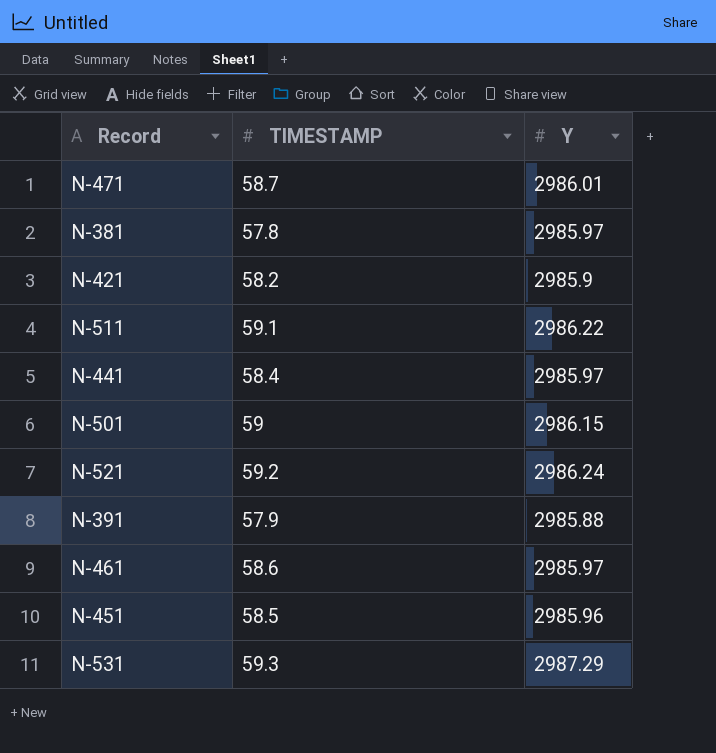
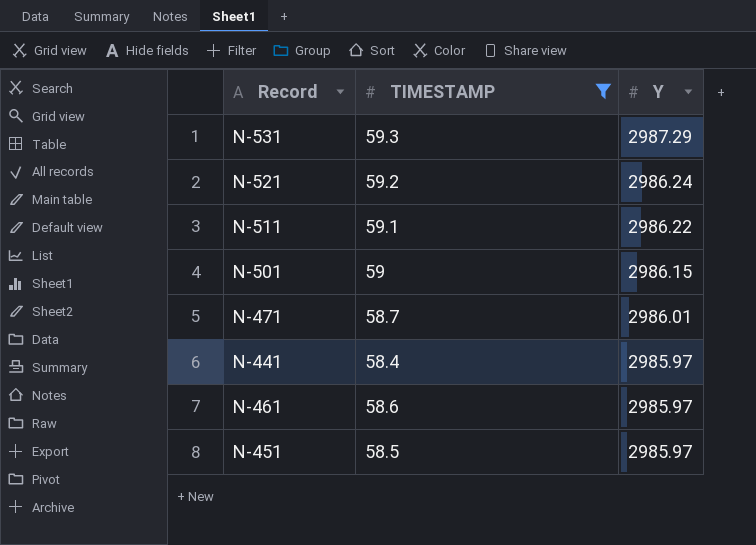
filter: none -> TIMESTAMP >= 58.4
row order: none -> Y descending
N-451 | Y: 2985.96 -> 2985.97

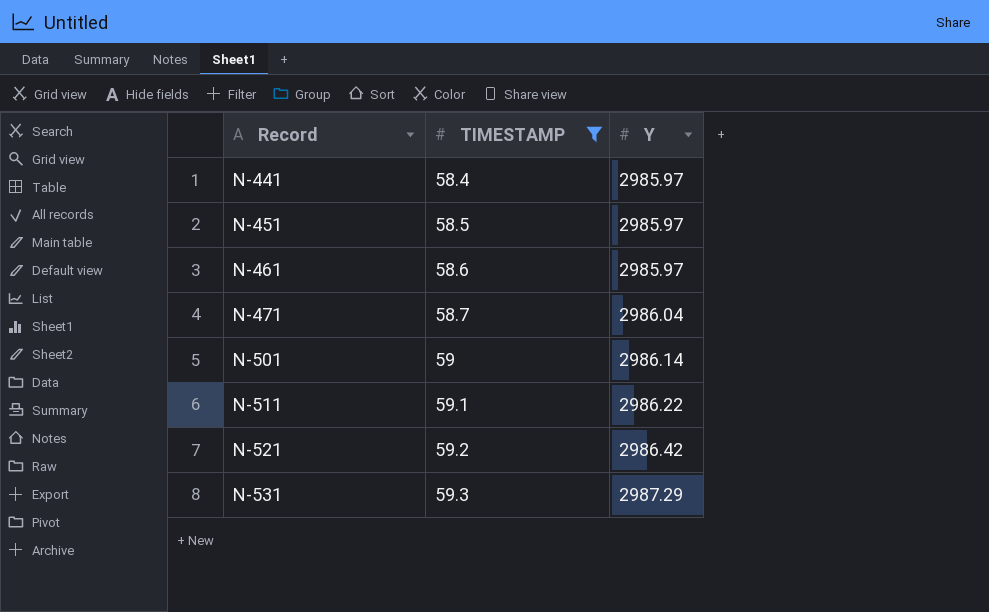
row order: Y descending -> Record ascending
N-471 | Y: 2986.01 -> 2986.04
N-501 | Y: 2986.15 -> 2986.14
N-521 | Y: 2986.24 -> 2986.42

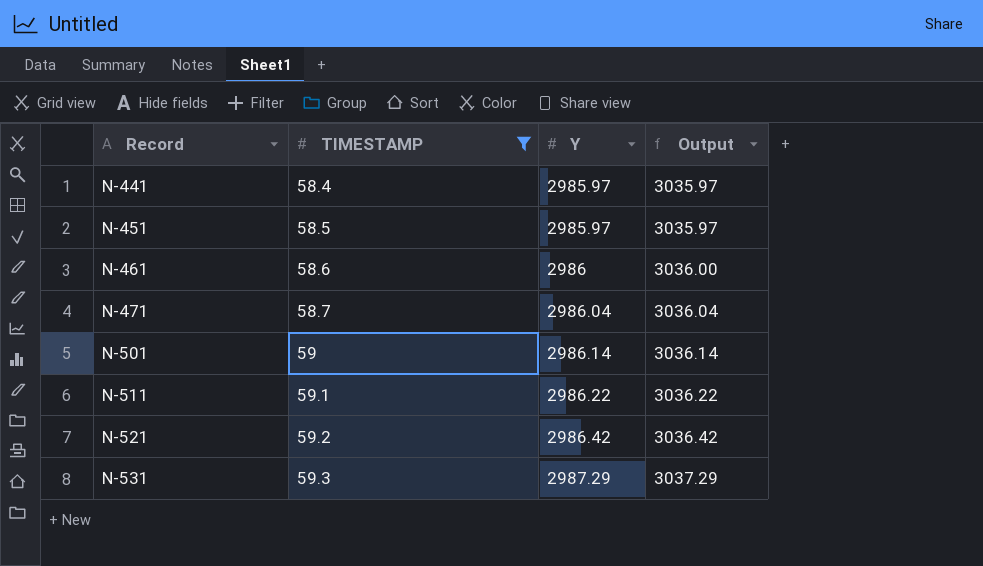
column Output | formula: none -> [Y] + 50
N-461 | Y: 2985.97 -> 2986

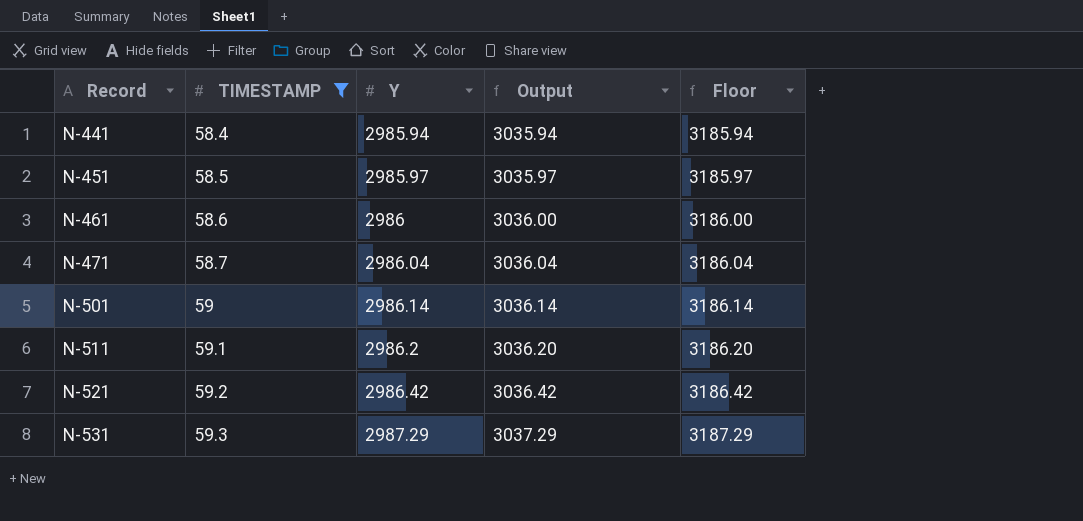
column Floor | formula: none -> [Y] + 200
N-441 | Y: 2985.97 -> 2985.94
N-441 | Output: 3035.97 -> 3035.94
N-511 | Y: 2986.22 -> 2986.2
N-511 | Output: 3036.22 -> 3036.20

